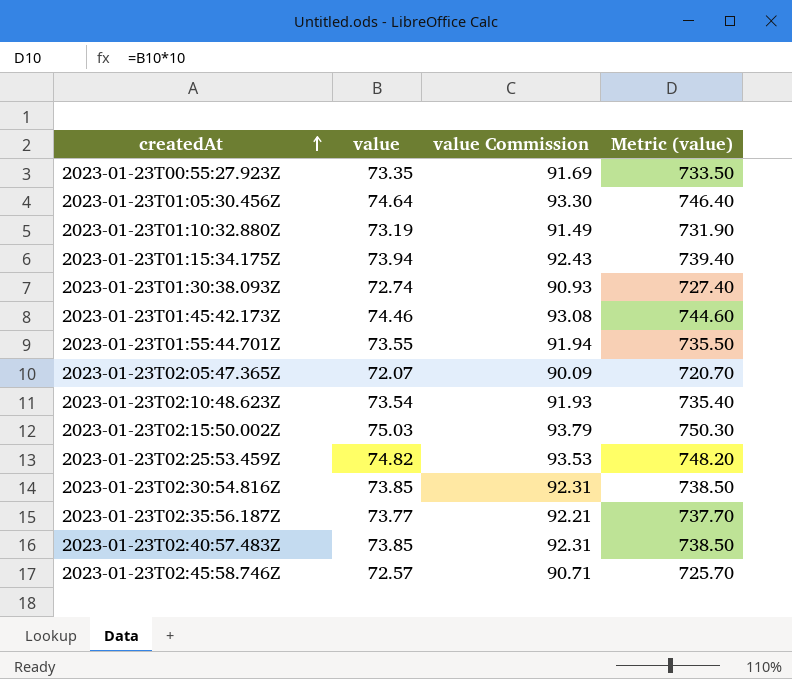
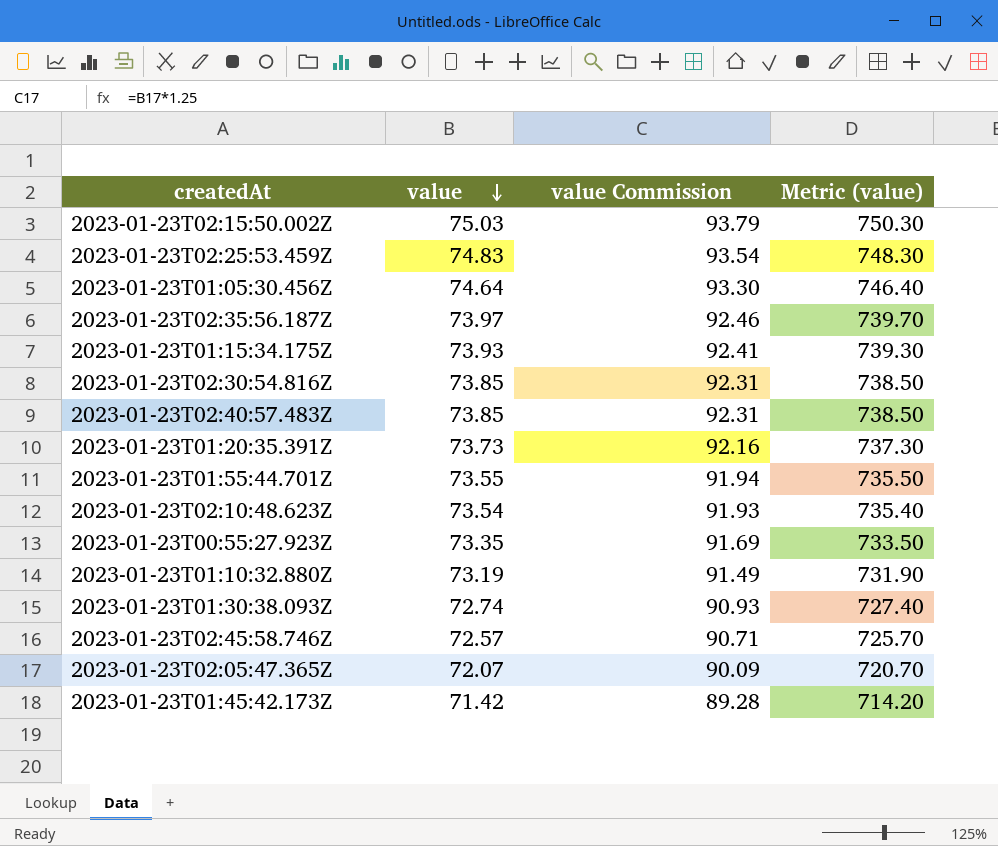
row order: createdAt ascending -> value descending
2023-01-23T02:25:53.459Z | value: 74.82 -> 74.83
2023-01-23T02:25:53.459Z | value Commission: 93.53 -> 93.54
2023-01-23T02:25:53.459Z | Metric (value): 748.20 -> 748.30
2023-01-23T02:35:56.187Z | value: 73.77 -> 73.97
2023-01-23T02:35:56.187Z | value Commission: 92.21 -> 92.46
2023-01-23T02:35:56.187Z | Metric (value): 737.70 -> 739.70
2023-01-23T01:15:34.175Z | value: 73.94 -> 73.93
2023-01-23T01:15:34.175Z | value Commission: 92.43 -> 92.41
2023-01-23T01:15:34.175Z | Metric (value): 739.40 -> 739.30
row 2023-01-23T01:20:35.391Z: none -> 73.73 | 92.16 | 737.30
2023-01-23T01:45:42.173Z | value: 74.46 -> 71.42
2023-01-23T01:45:42.173Z | value Commission: 93.08 -> 89.28
2023-01-23T01:45:42.173Z | Metric (value): 744.60 -> 714.20

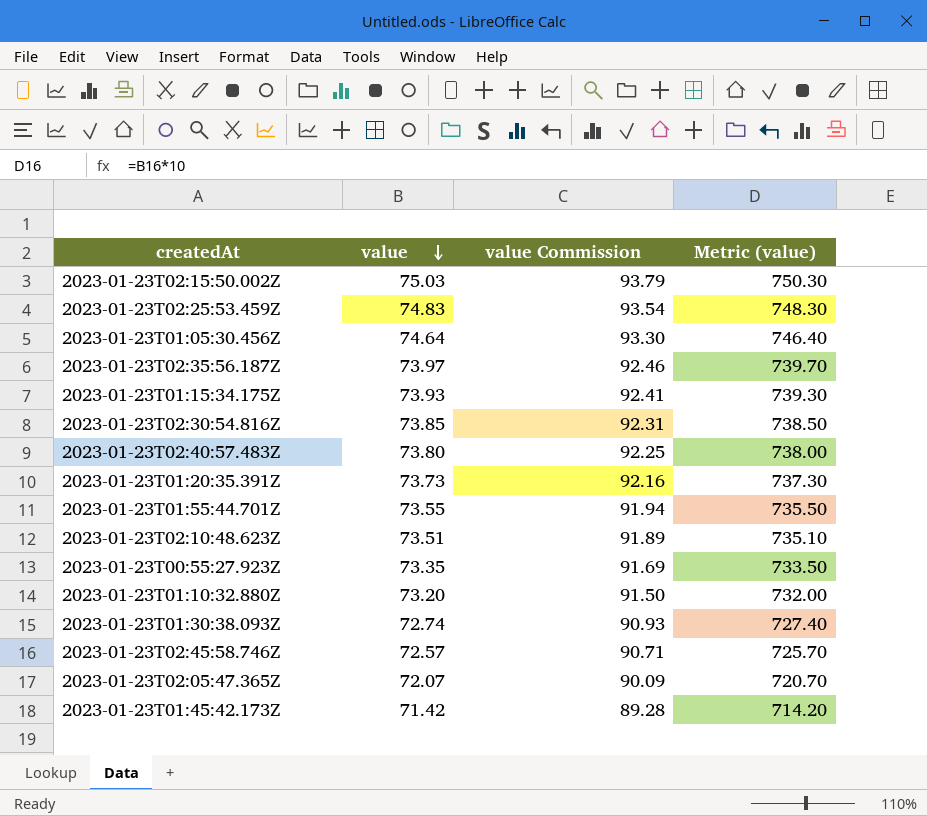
2023-01-23T02:40:57.483Z | value: 73.85 -> 73.80
2023-01-23T02:40:57.483Z | value Commission: 92.31 -> 92.25
2023-01-23T02:40:57.483Z | Metric (value): 738.50 -> 738.00
2023-01-23T02:10:48.623Z | value: 73.54 -> 73.51
2023-01-23T02:10:48.623Z | value Commission: 91.93 -> 91.89
2023-01-23T02:10:48.623Z | Metric (value): 735.40 -> 735.10
2023-01-23T01:10:32.880Z | value: 73.19 -> 73.20
2023-01-23T01:10:32.880Z | value Commission: 91.49 -> 91.50
2023-01-23T01:10:32.880Z | Metric (value): 731.90 -> 732.00

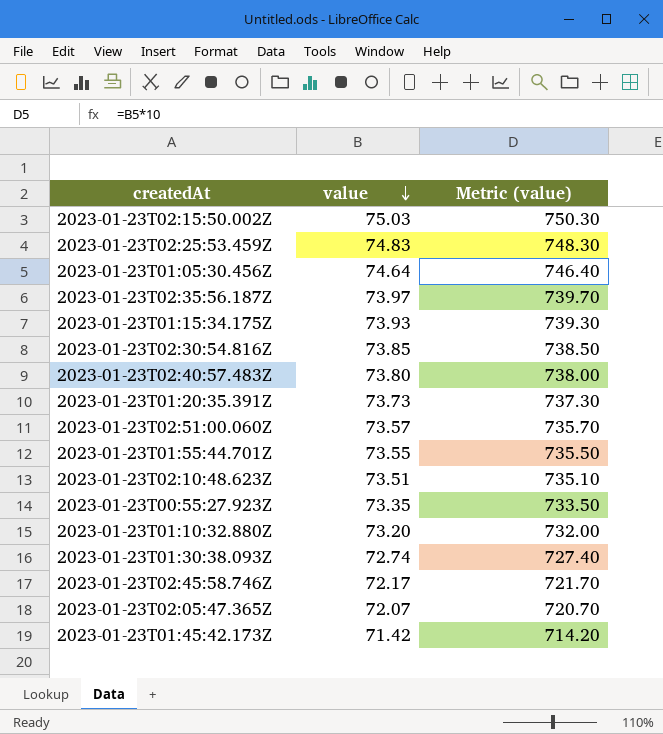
column value Commission | formula: [value] * 1.25 -> none
row 2023-01-23T02:51:00.060Z: none -> 73.57 | 735.70
2023-01-23T02:45:58.746Z | value: 72.57 -> 72.17
2023-01-23T02:45:58.746Z | Metric (value): 725.70 -> 721.70

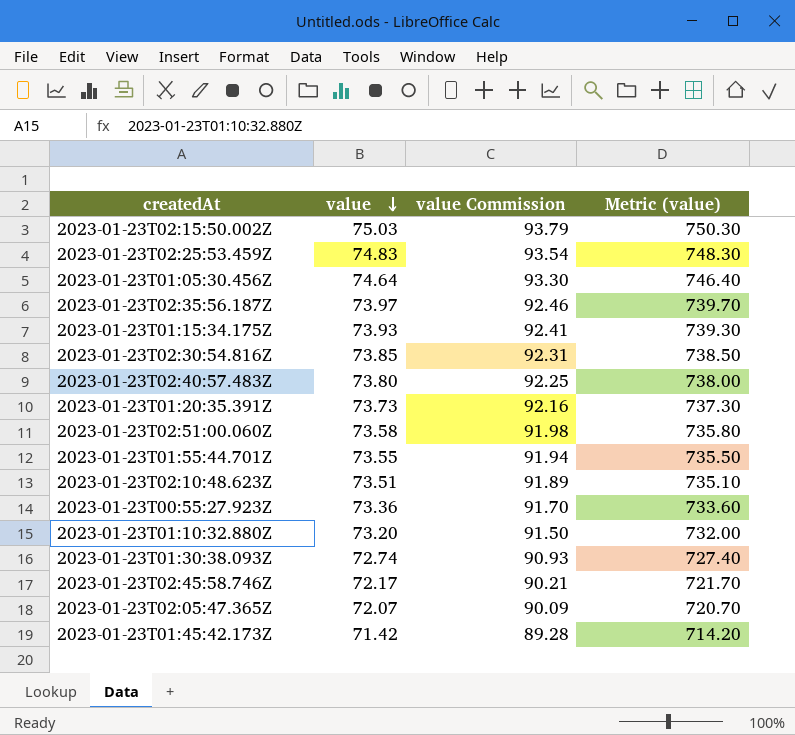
column value Commission | formula: none -> [value] * 1.25
2023-01-23T02:51:00.060Z | value: 73.57 -> 73.58
2023-01-23T02:51:00.060Z | Metric (value): 735.70 -> 735.80
2023-01-23T00:55:27.923Z | value: 73.35 -> 73.36
2023-01-23T00:55:27.923Z | Metric (value): 733.50 -> 733.60

